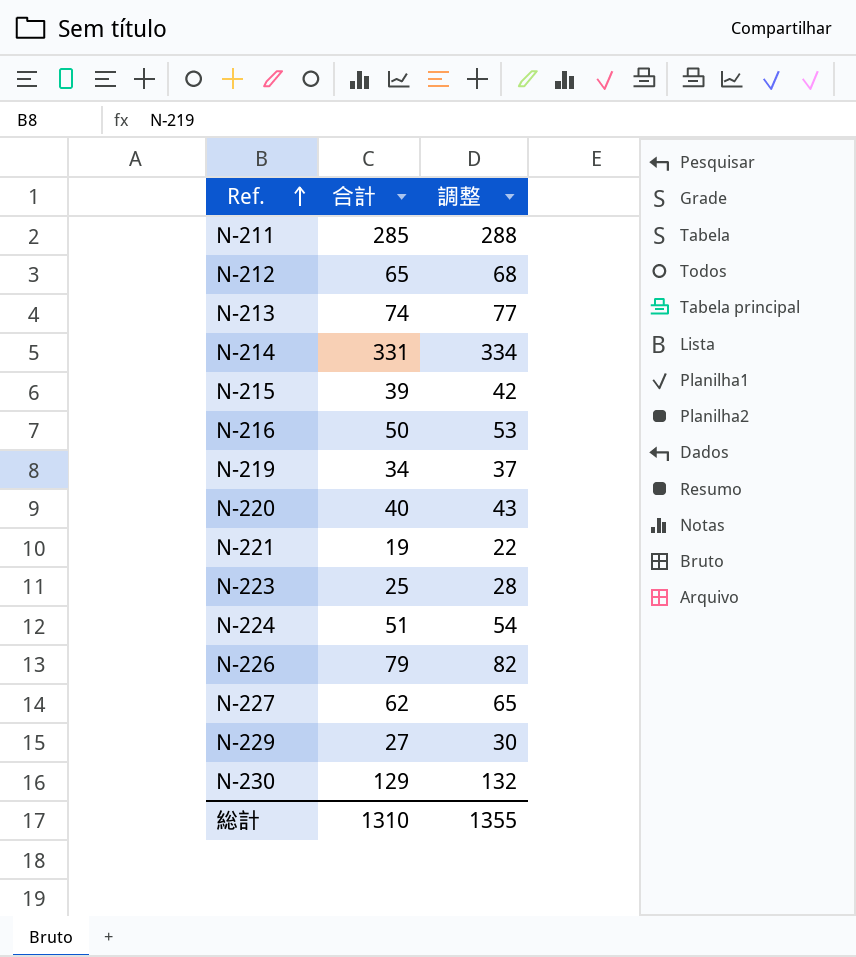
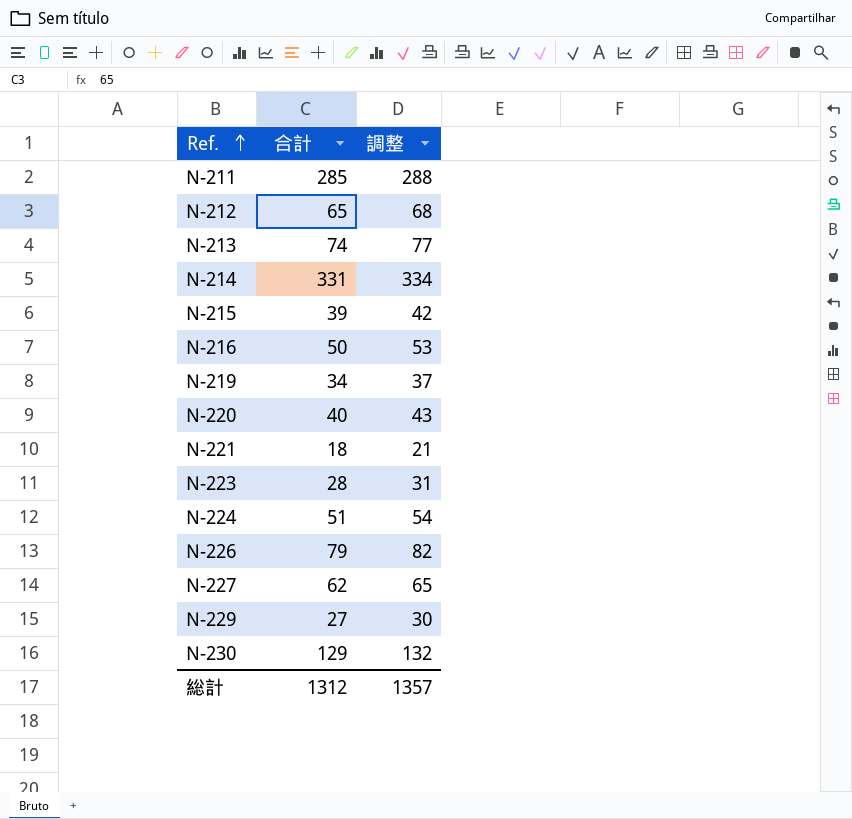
N-221 | 合計: 19 -> 18
N-221 | 調整: 22 -> 21
N-223 | 合計: 25 -> 28
N-223 | 調整: 28 -> 31
総計 | 合計: 1310 -> 1312
総計 | 調整: 1355 -> 1357

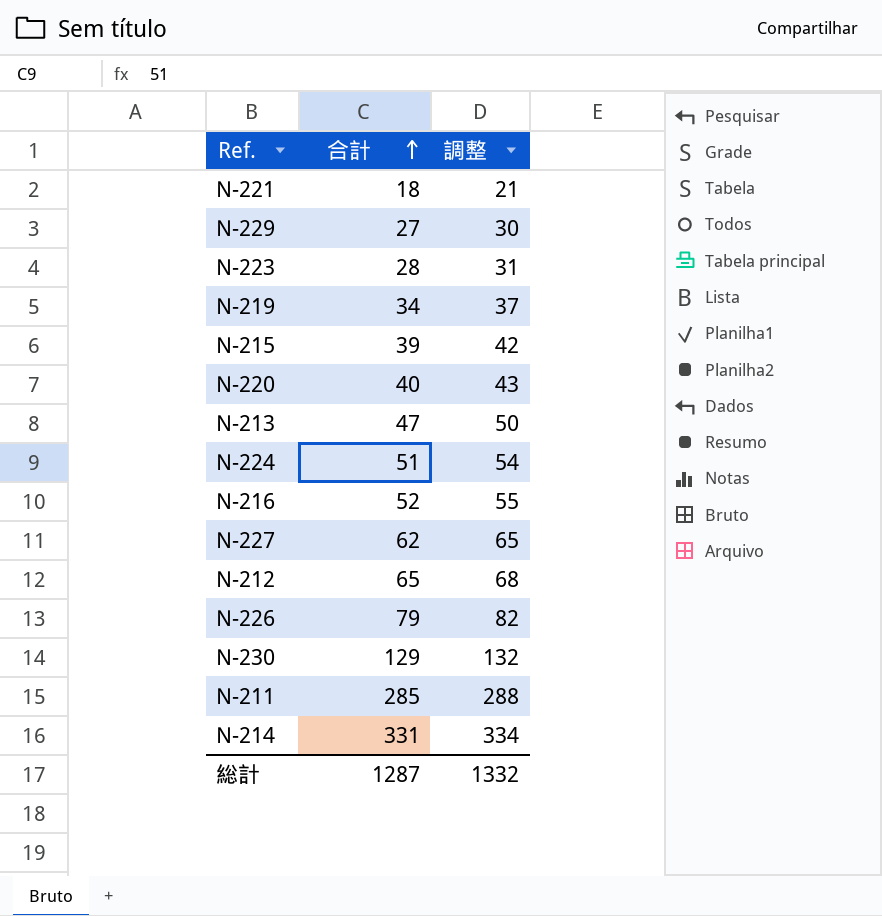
row order: Ref. ascending -> 合計 ascending
N-213 | 合計: 74 -> 47
N-213 | 調整: 77 -> 50
N-216 | 合計: 50 -> 52
N-216 | 調整: 53 -> 55
総計 | 合計: 1312 -> 1287
総計 | 調整: 1357 -> 1332

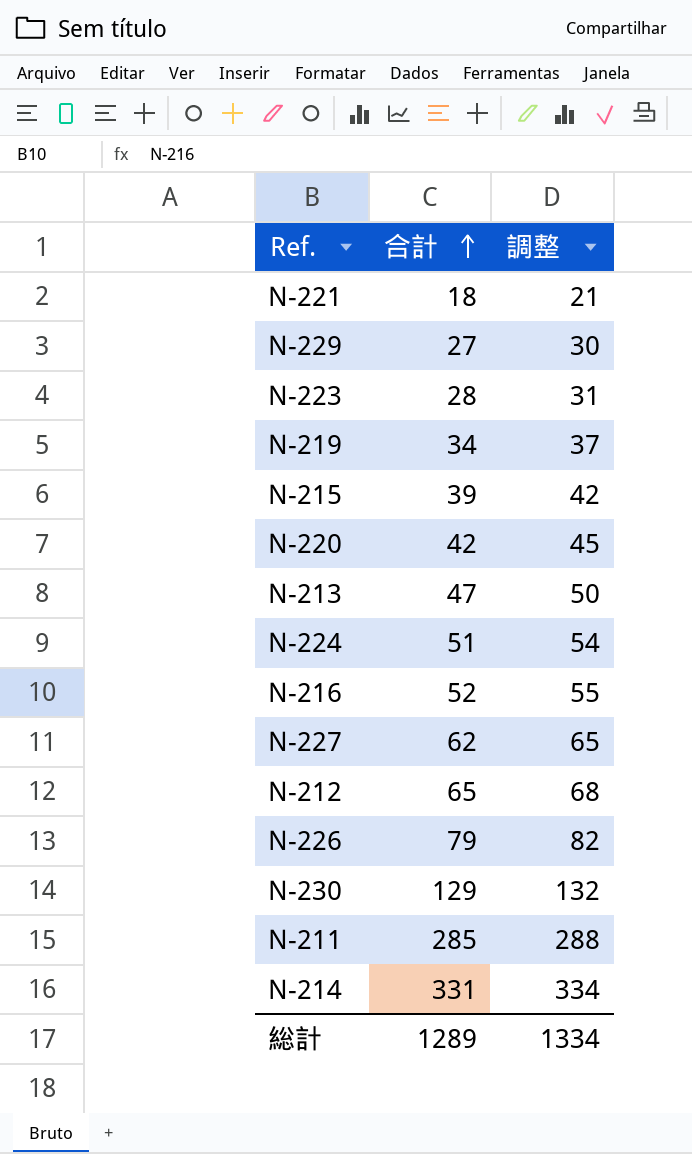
N-220 | 合計: 40 -> 42
N-220 | 調整: 43 -> 45
総計 | 合計: 1287 -> 1289
総計 | 調整: 1332 -> 1334

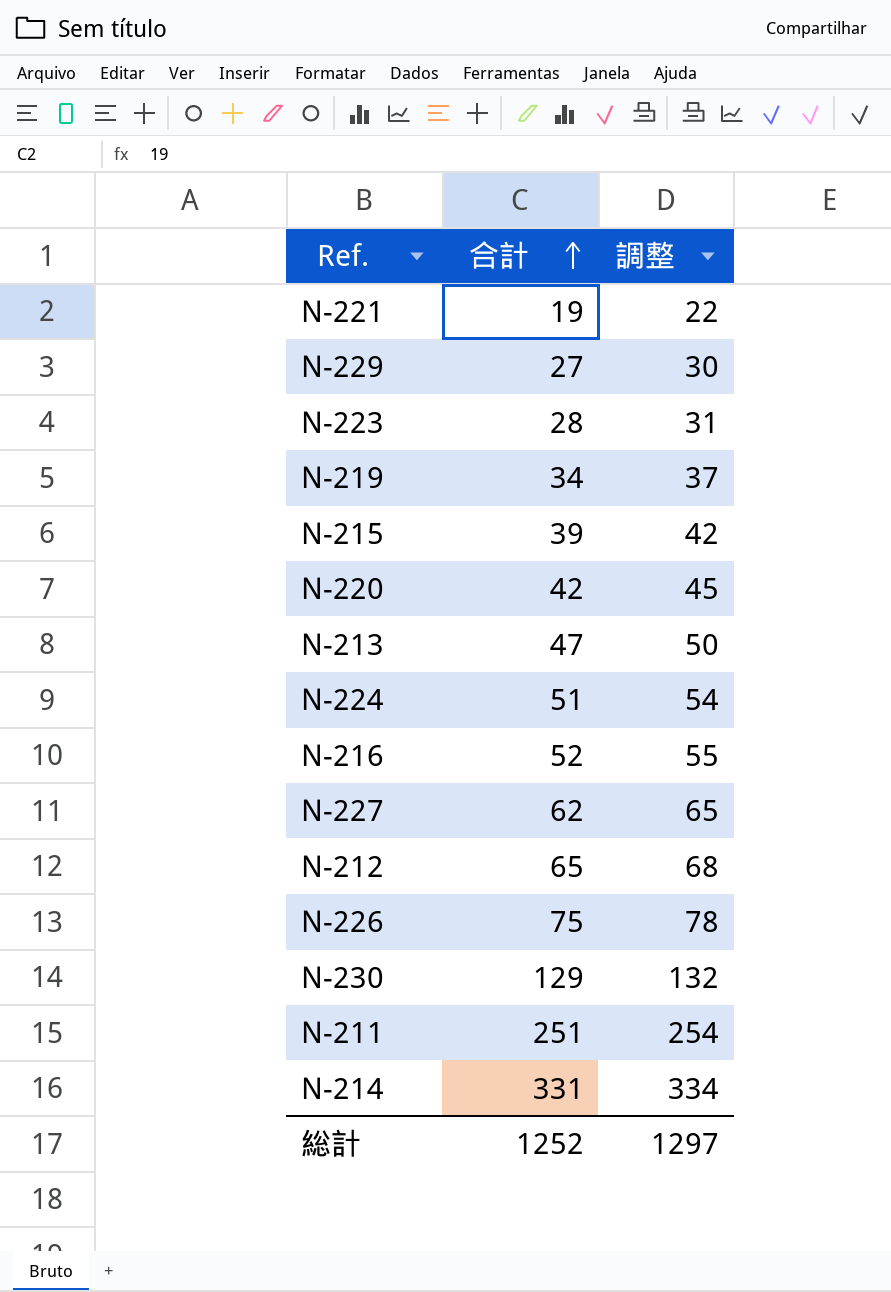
N-221 | 合計: 18 -> 19
N-221 | 調整: 21 -> 22
N-226 | 合計: 79 -> 75
N-226 | 調整: 82 -> 78
N-211 | 合計: 285 -> 251
N-211 | 調整: 288 -> 254
総計 | 合計: 1289 -> 1252
総計 | 調整: 1334 -> 1297

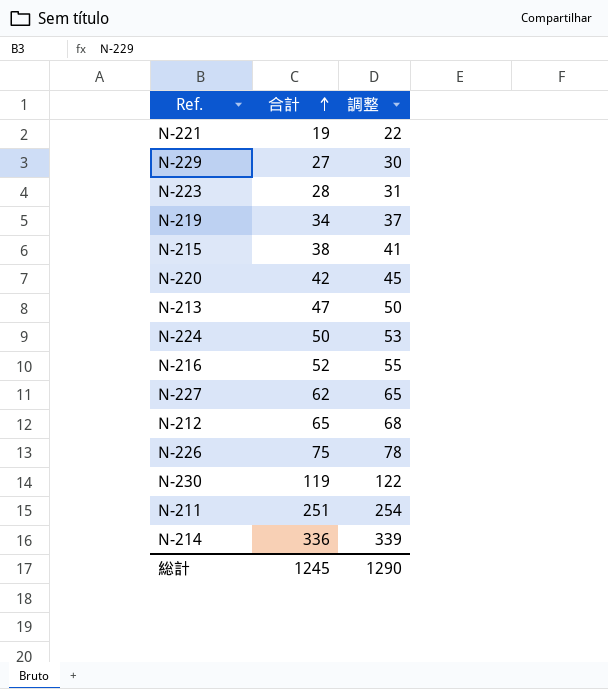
N-215 | 合計: 39 -> 38
N-215 | 調整: 42 -> 41
N-224 | 合計: 51 -> 50
N-224 | 調整: 54 -> 53
N-230 | 合計: 129 -> 119
N-230 | 調整: 132 -> 122
N-214 | 合計: 331 -> 336
N-214 | 調整: 334 -> 339
総計 | 合計: 1252 -> 1245
総計 | 調整: 1297 -> 1290

